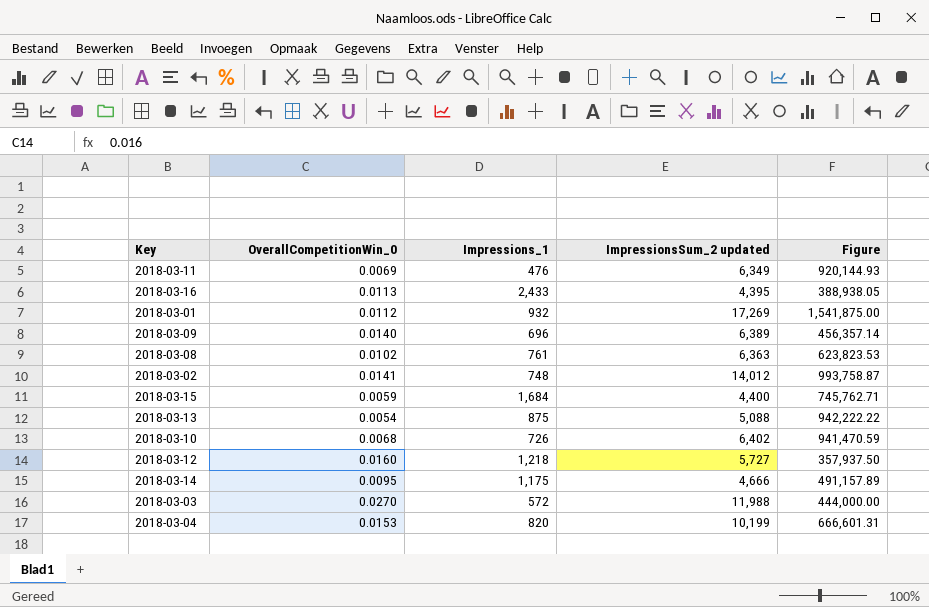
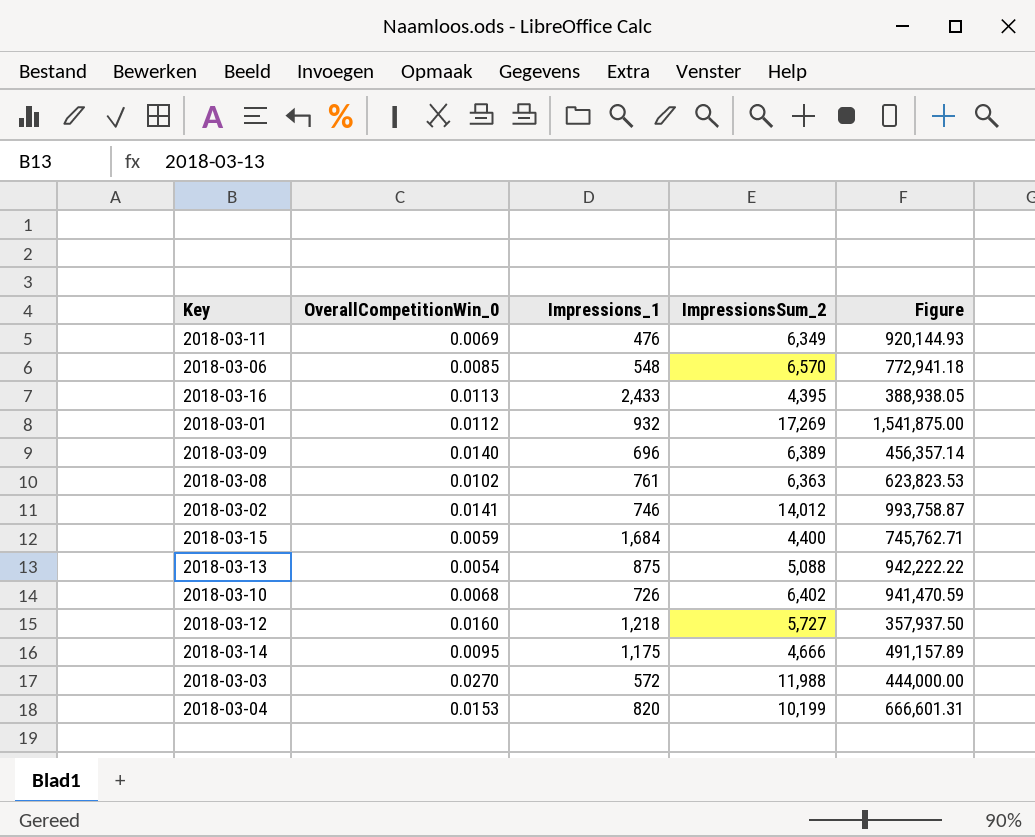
column name: ImpressionsSum_2 updated -> ImpressionsSum_2
row 2018-03-06: none -> 0.0085 | 548 | 6,570 | 772,941.18
2018-03-02 | Impressions_1: 748 -> 746

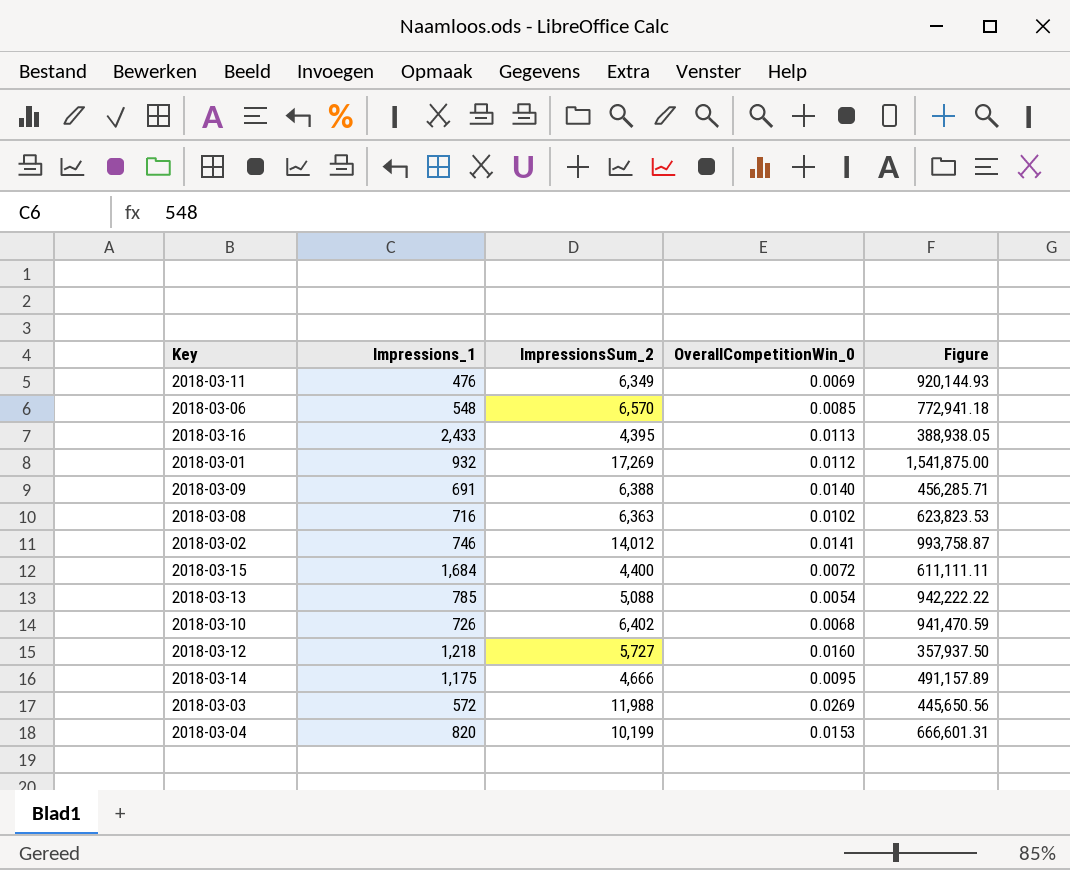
column OverallCompetitionWin_0 | position: 2 -> 4
2018-03-09 | Impressions_1: 696 -> 691
2018-03-09 | ImpressionsSum_2: 6,389 -> 6,388
2018-03-09 | Figure: 456,357.14 -> 456,285.71
2018-03-08 | Impressions_1: 761 -> 716
2018-03-15 | OverallCompetitionWin_0: 0.0059 -> 0.0072
2018-03-15 | Figure: 745,762.71 -> 611,111.11
2018-03-13 | Impressions_1: 875 -> 785
2018-03-03 | OverallCompetitionWin_0: 0.0270 -> 0.0269
2018-03-03 | Figure: 444,000.00 -> 445,650.56

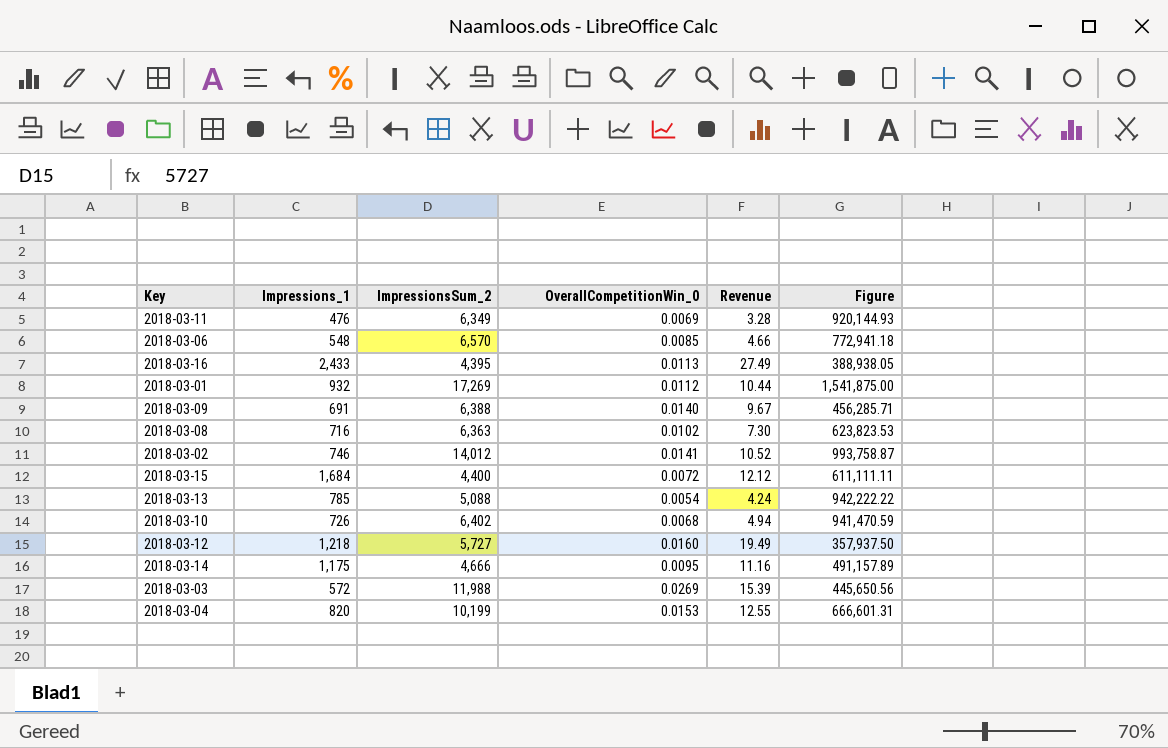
column Revenue | formula: none -> [Impressions_1] * [OverallCompetitionWin_0]

